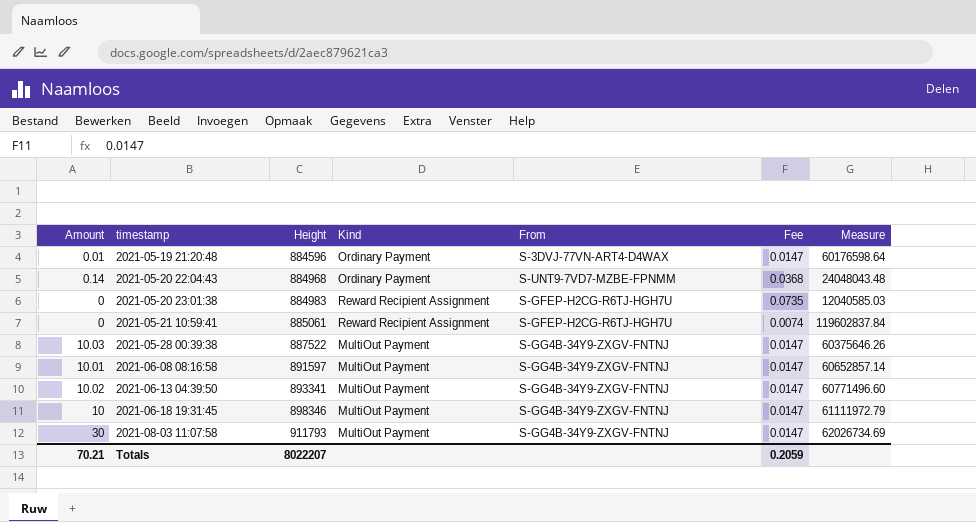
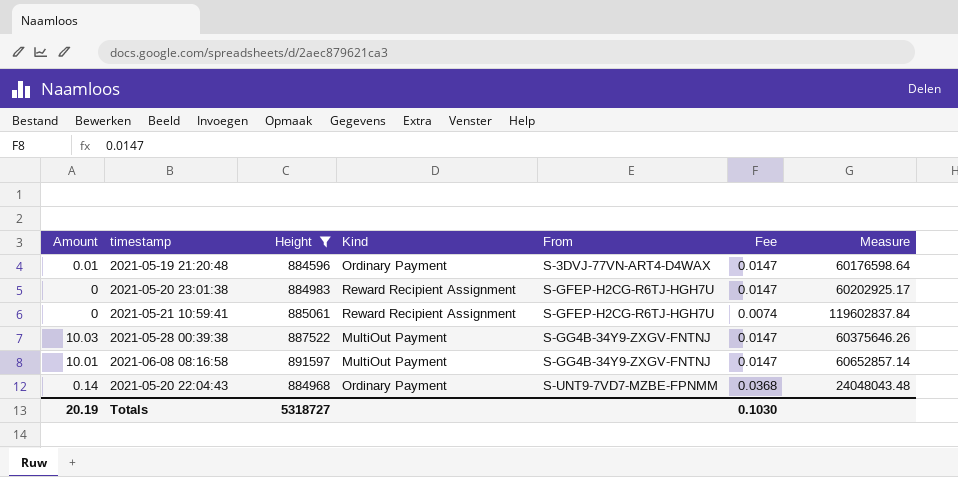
filter: none -> Height <= 891597
row order: timestamp ascending -> From ascending
2021-05-20 23:01:38 | Fee: 0.0735 -> 0.0147
2021-05-20 23:01:38 | Measure: 12040585.03 -> 60202925.17
Totals | Amount: 70.21 -> 20.19
Totals | Height: 8022207 -> 5318727
Totals | Fee: 0.2059 -> 0.1030

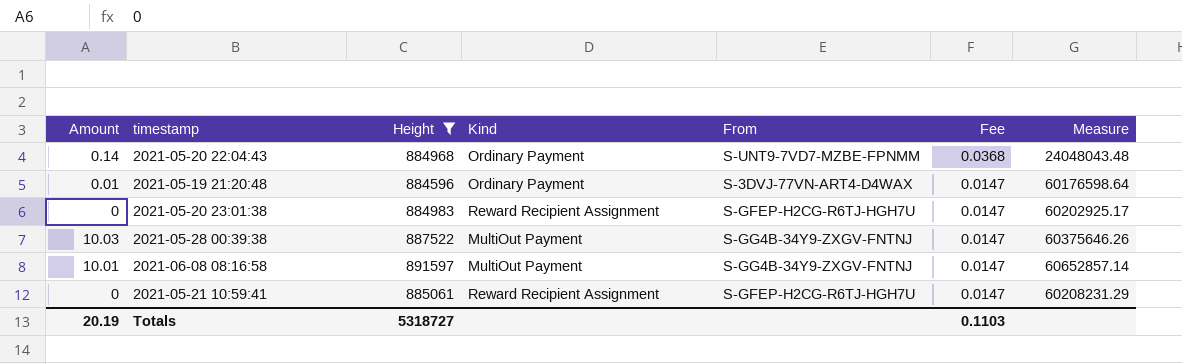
row order: From ascending -> Fee descending
2021-05-21 10:59:41 | Fee: 0.0074 -> 0.0147
2021-05-21 10:59:41 | Measure: 119602837.84 -> 60208231.29
Totals | Fee: 0.1030 -> 0.1103

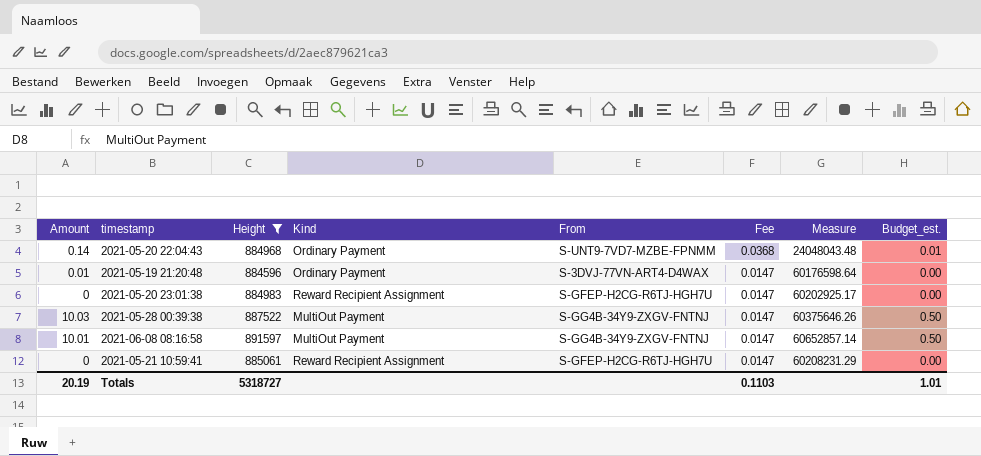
column Budget_est. | formula: none -> [Amount] * 0.05

